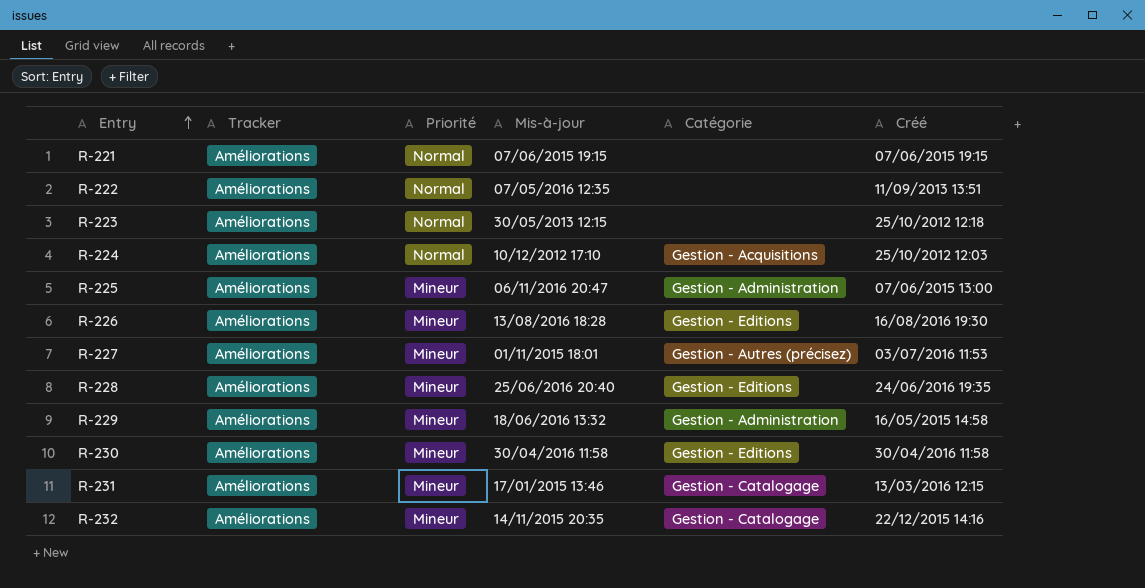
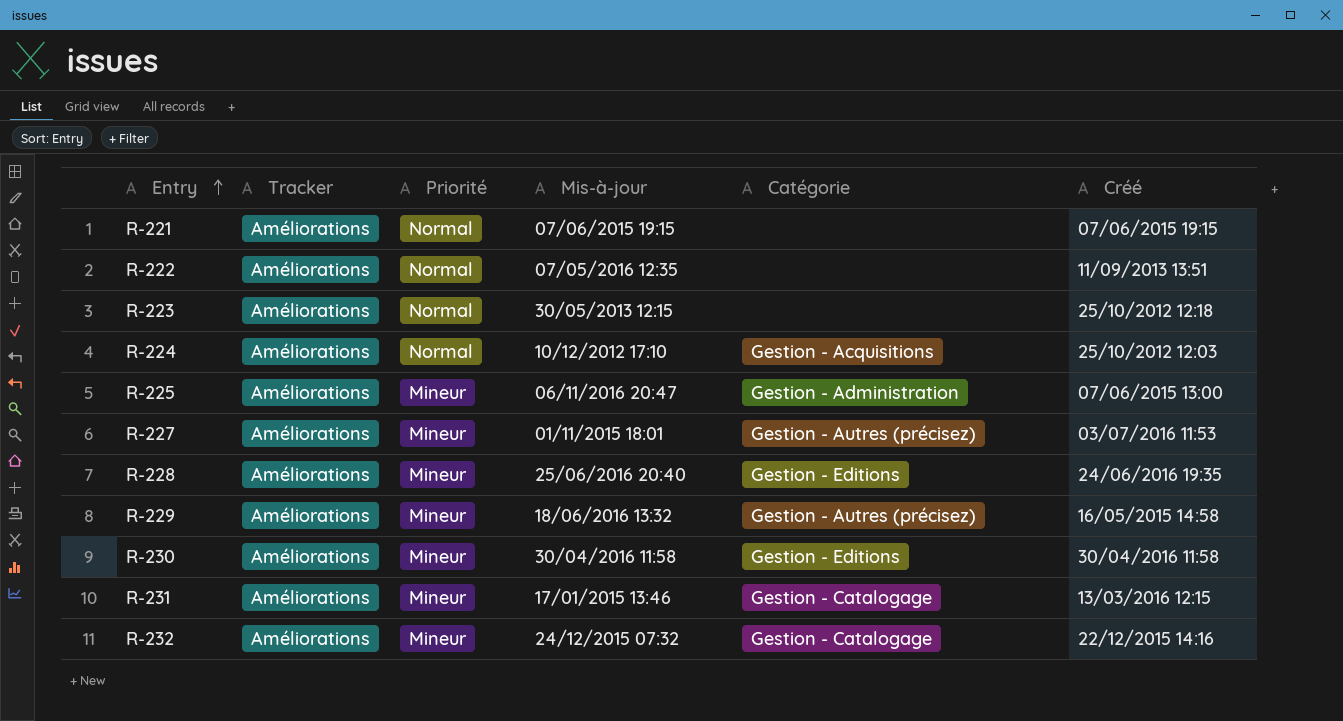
row R-226: Améliorations | Mineur | 13/08/2016 18:28 | Gestion - Editions | 16/08/2016 19:30 -> none
R-229 | Catégorie: Gestion - Administration -> Gestion - Autres (précisez)
R-232 | Mis-à-jour: 14/11/2015 20:35 -> 24/12/2015 07:32

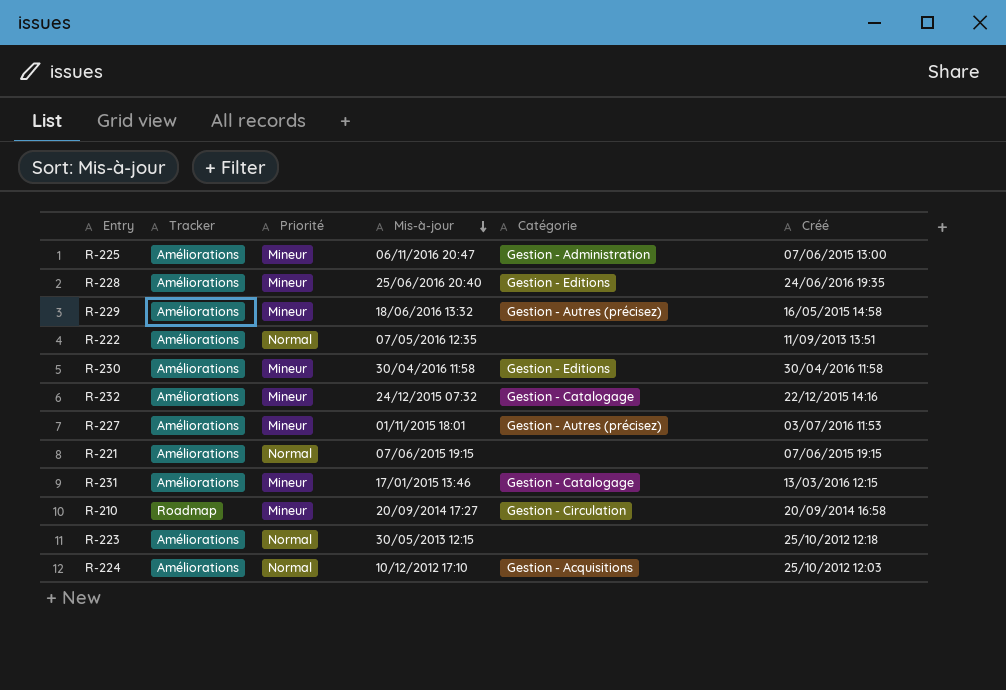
row order: Entry ascending -> Mis-à-jour descending
row R-210: none -> Roadmap | Mineur | 20/09/2014 17:27 | Gestion - Circulation | 20/09/2014 16:58

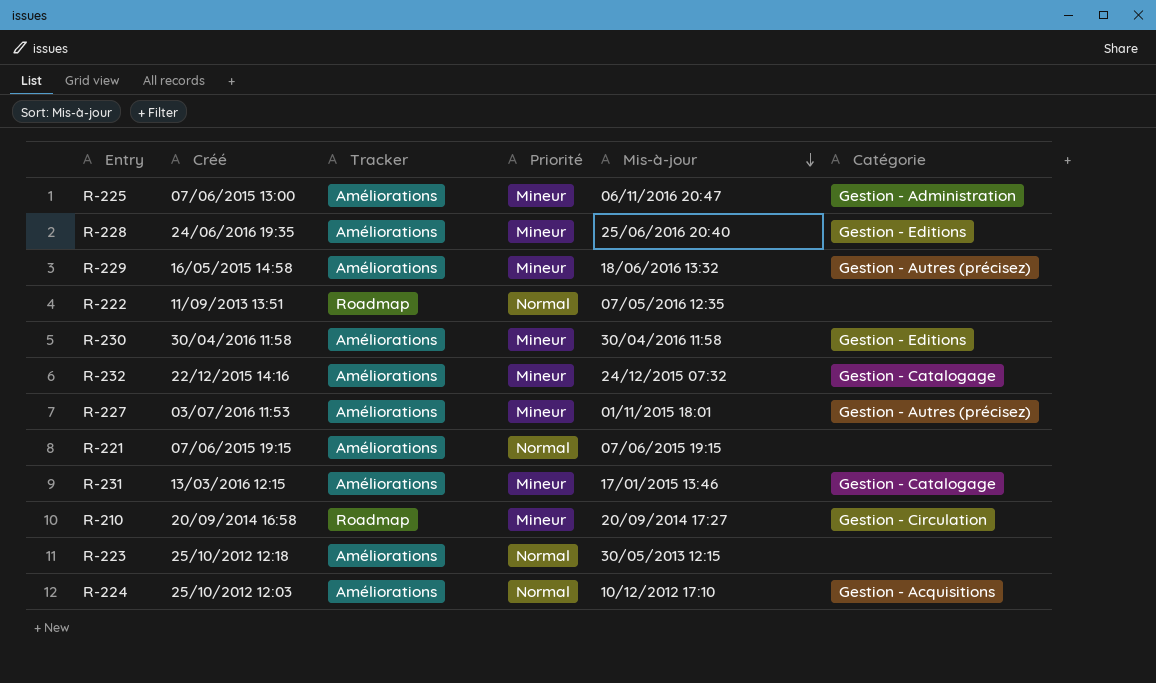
column Créé | position: 6 -> 2
R-222 | Tracker: Améliorations -> Roadmap

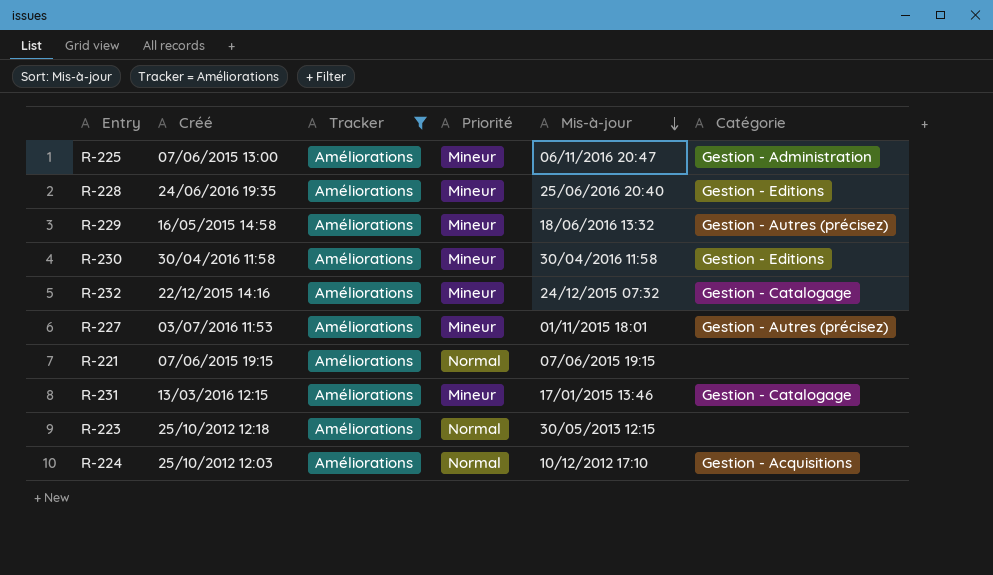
filter: none -> Tracker = Améliorations

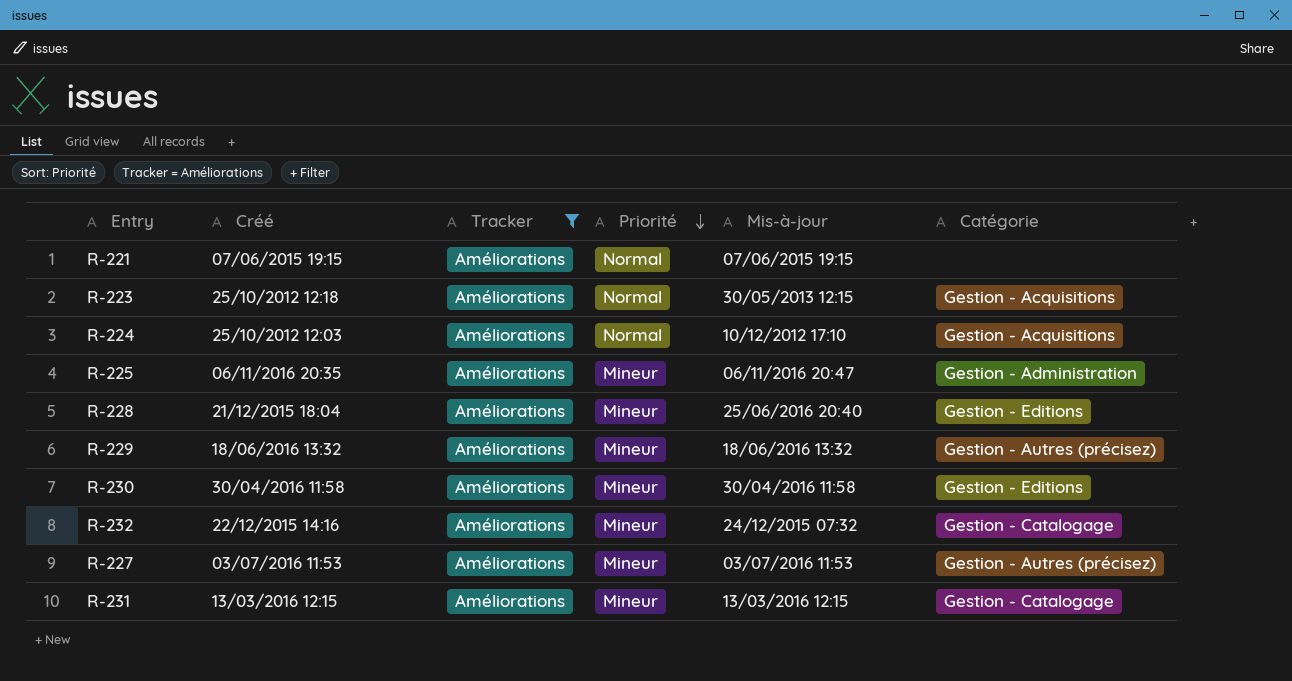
row order: Mis-à-jour descending -> Priorité descending
R-223 | Catégorie: none -> Gestion - Acquisitions
R-225 | Créé: 07/06/2015 13:00 -> 06/11/2016 20:35
R-228 | Créé: 24/06/2016 19:35 -> 21/12/2015 18:04
R-229 | Créé: 16/05/2015 14:58 -> 18/06/2016 13:32
R-227 | Mis-à-jour: 01/11/2015 18:01 -> 03/07/2016 11:53
R-231 | Mis-à-jour: 17/01/2015 13:46 -> 13/03/2016 12:15

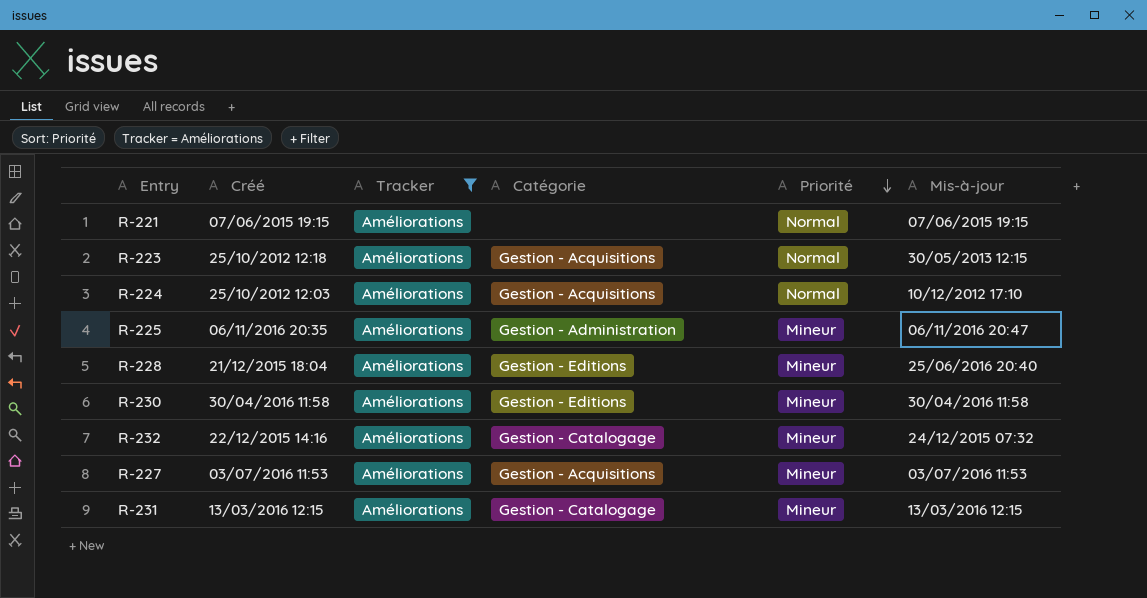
column Catégorie | position: 6 -> 4
row R-229: 18/06/2016 13:32 | Améliorations | Mineur | 18/06/2016 13:32 | Gestion - Autres (précisez) -> none
R-227 | Catégorie: Gestion - Autres (précisez) -> Gestion - Acquisitions

